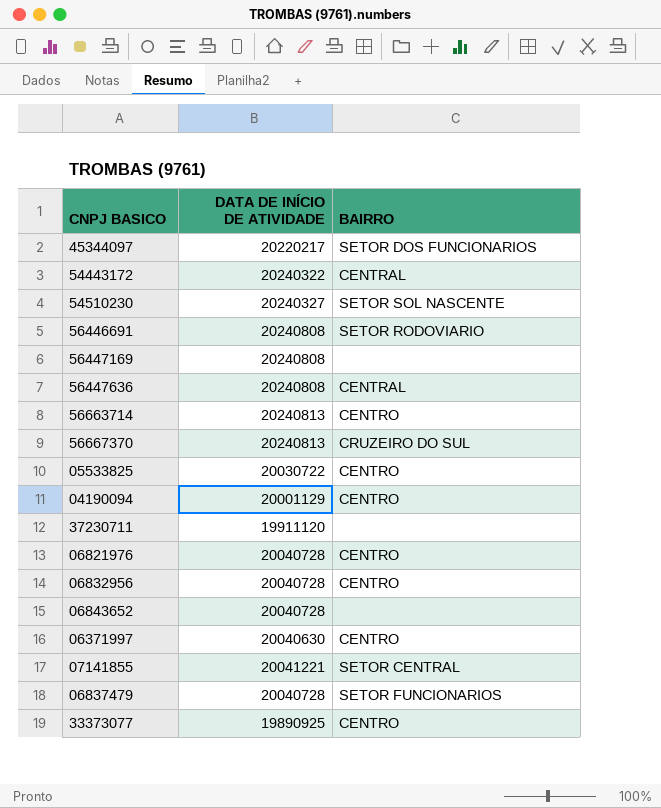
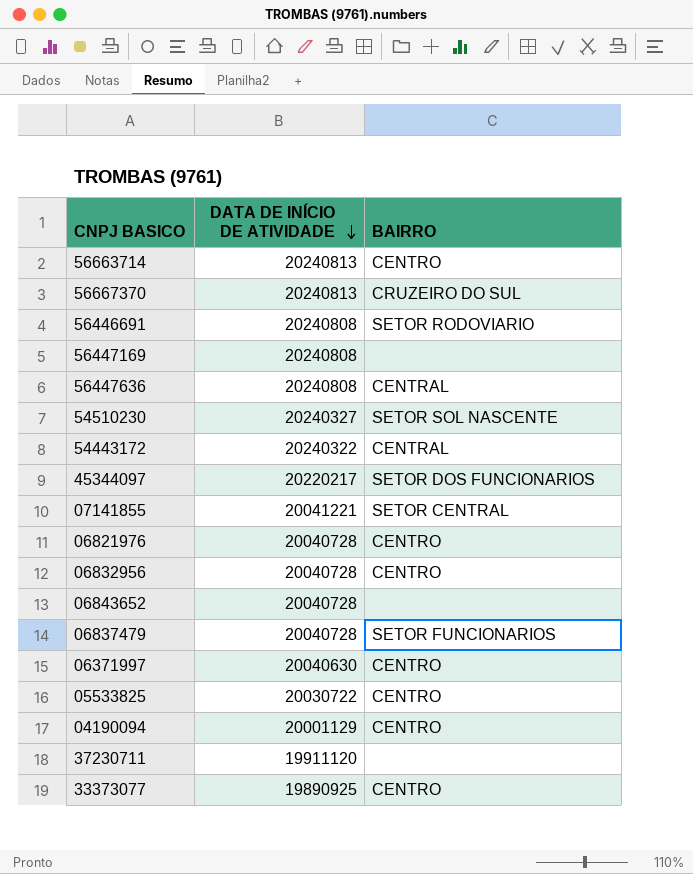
row order: none -> DATA DE INÍCIO DE ATIVIDADE descending

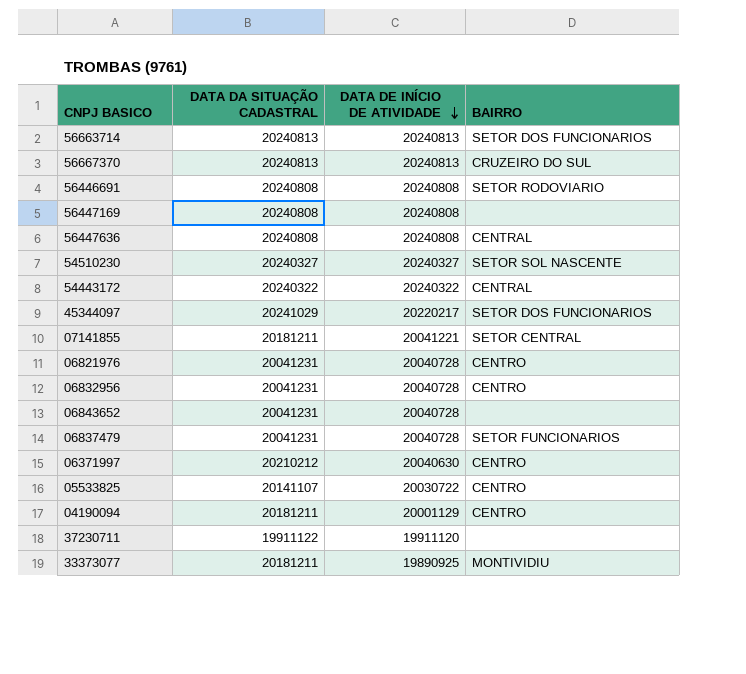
column DATA DA SITUAÇÃO CADASTRAL | position: none -> 2
56663714 | BAIRRO: CENTRO -> SETOR DOS FUNCIONARIOS
33373077 | BAIRRO: CENTRO -> MONTIVIDIU

